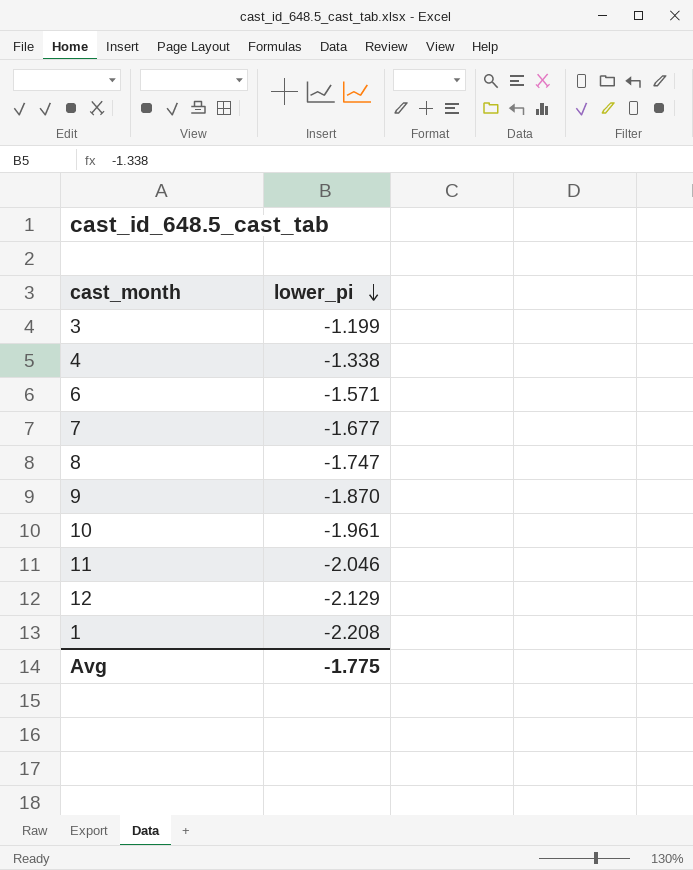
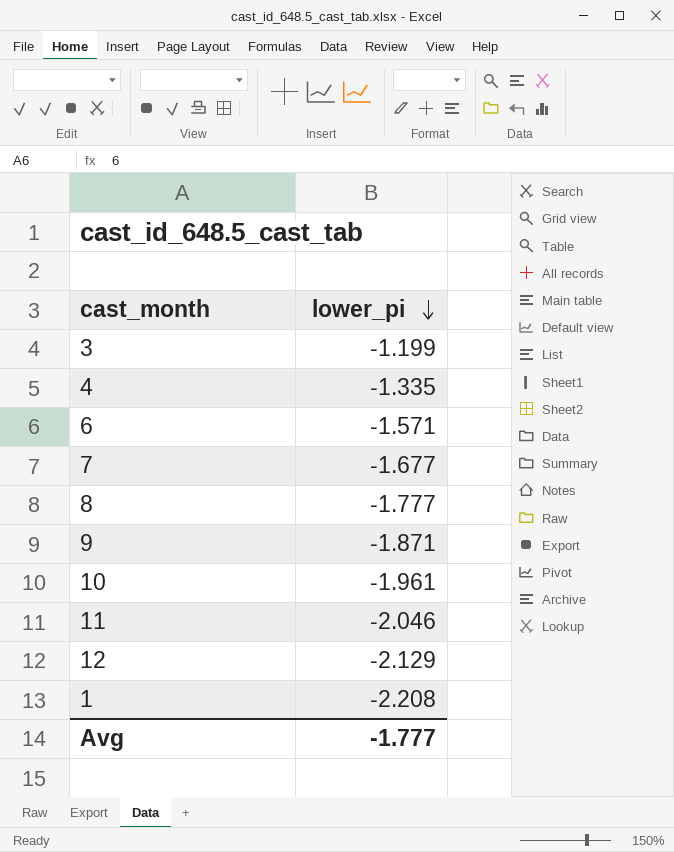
4 | lower_pi: -1.338 -> -1.335
8 | lower_pi: -1.747 -> -1.777
9 | lower_pi: -1.870 -> -1.871
Avg | lower_pi: -1.775 -> -1.777

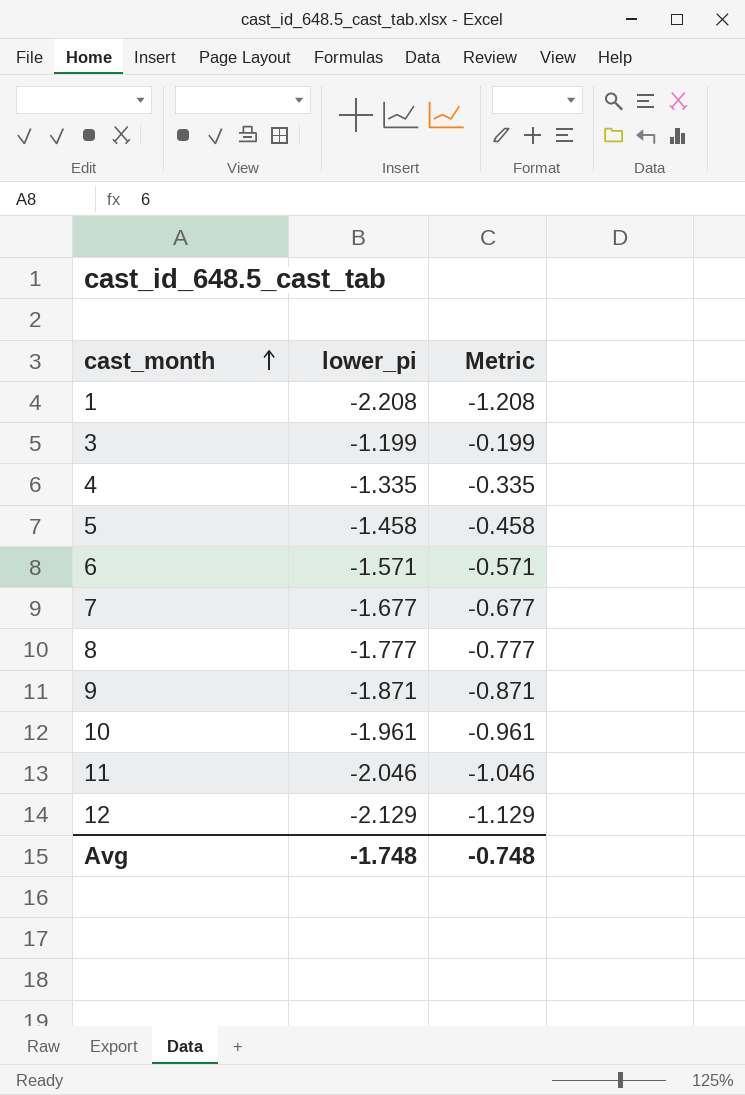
row order: lower_pi descending -> cast_month ascending
column Metric | formula: none -> [lower_pi] + 1
row 5: none -> -1.458 | -0.458
Avg | lower_pi: -1.777 -> -1.748

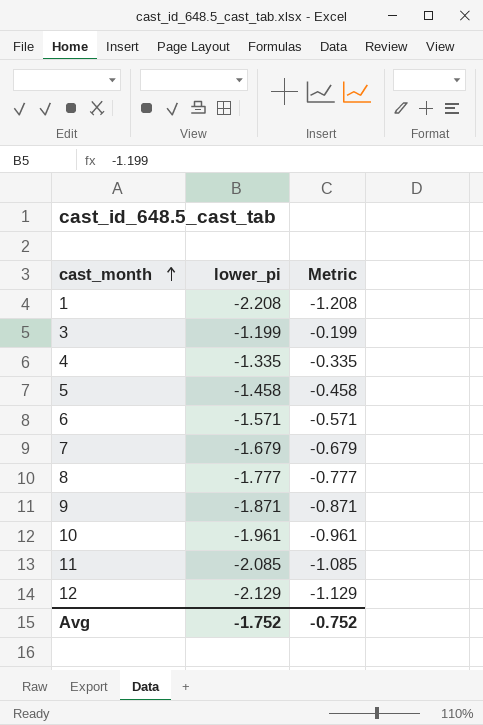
7 | lower_pi: -1.677 -> -1.679
7 | Metric: -0.677 -> -0.679
11 | lower_pi: -2.046 -> -2.085
11 | Metric: -1.046 -> -1.085
Avg | lower_pi: -1.748 -> -1.752
Avg | Metric: -0.748 -> -0.752

